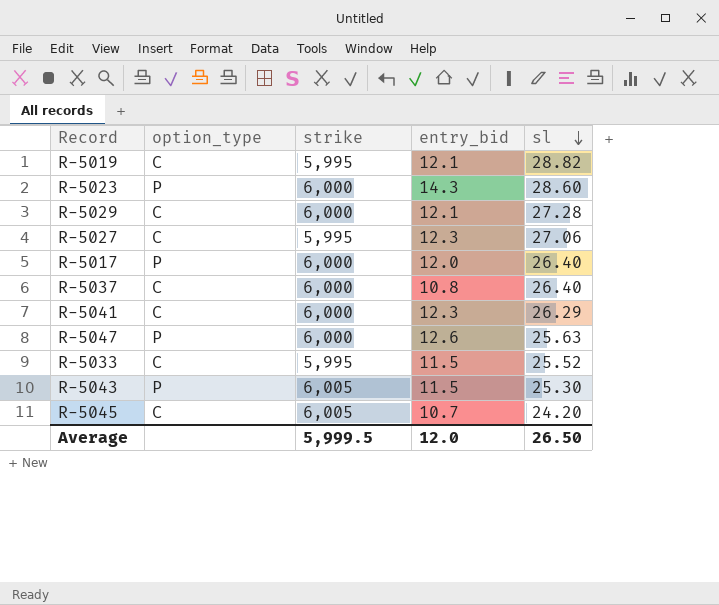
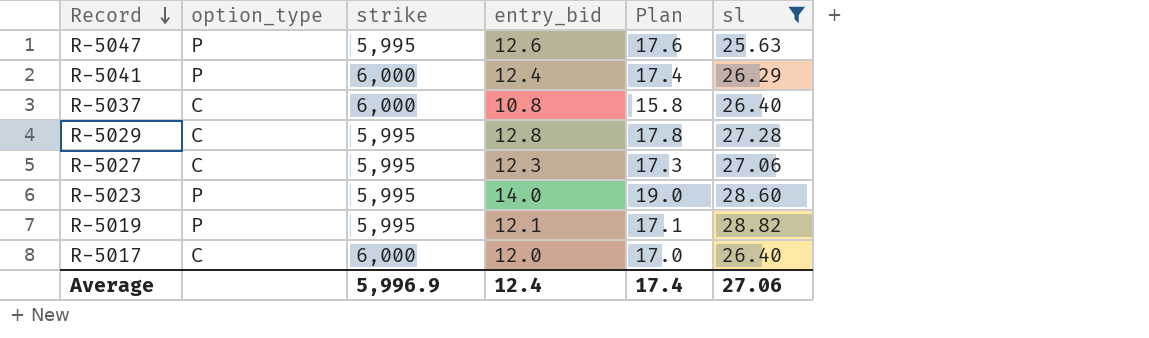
filter: none -> sl >= 25.63
row order: sl descending -> Record descending
column Plan | formula: none -> [entry_bid] + 5
R-5047 | strike: 6,000 -> 5,995
R-5041 | option_type: C -> P
R-5041 | entry_bid: 12.3 -> 12.4
R-5029 | strike: 6,000 -> 5,995
R-5029 | entry_bid: 12.1 -> 12.8
R-5023 | strike: 6,000 -> 5,995
R-5023 | entry_bid: 14.3 -> 14.0
R-5019 | option_type: C -> P
R-5017 | option_type: P -> C
Average | strike: 5,999.5 -> 5,996.9
Average | entry_bid: 12.0 -> 12.4
Average | sl: 26.50 -> 27.06

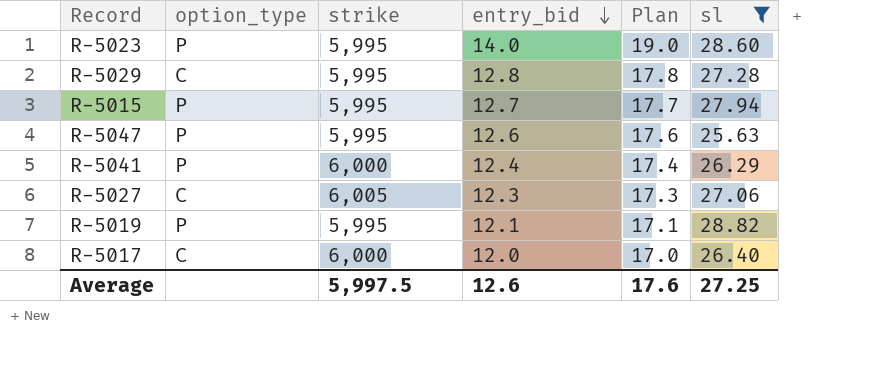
row order: Record descending -> entry_bid descending
row R-5037: C | 6,000 | 10.8 | 15.8 | 26.40 -> none
row R-5015: none -> P | 5,995 | 12.7 | 17.7 | 27.94
R-5027 | strike: 5,995 -> 6,005
Average | strike: 5,996.9 -> 5,997.5
Average | entry_bid: 12.4 -> 12.6
Average | Plan: 17.4 -> 17.6
Average | sl: 27.06 -> 27.25

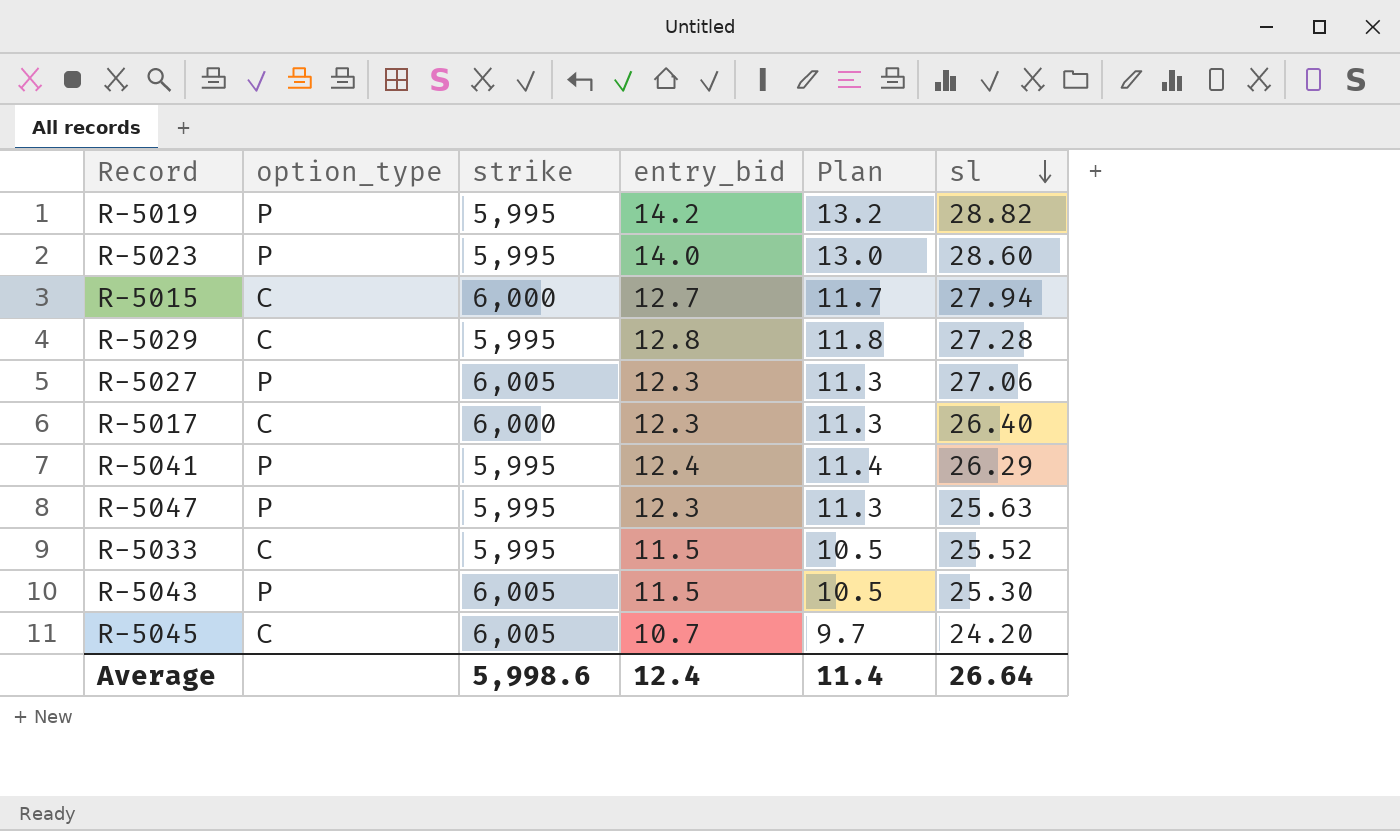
filter: sl >= 25.63 -> none
row order: entry_bid descending -> sl descending
column Plan | formula: [entry_bid] + 5 -> [entry_bid] - 1
R-5019 | entry_bid: 12.1 -> 14.2
R-5015 | option_type: P -> C
R-5015 | strike: 5,995 -> 6,000
R-5027 | option_type: C -> P
R-5017 | entry_bid: 12.0 -> 12.3
R-5041 | strike: 6,000 -> 5,995
R-5047 | entry_bid: 12.6 -> 12.3
Average | strike: 5,997.5 -> 5,998.6
Average | entry_bid: 12.6 -> 12.4
Average | Plan: 17.6 -> 11.4
Average | sl: 27.25 -> 26.64

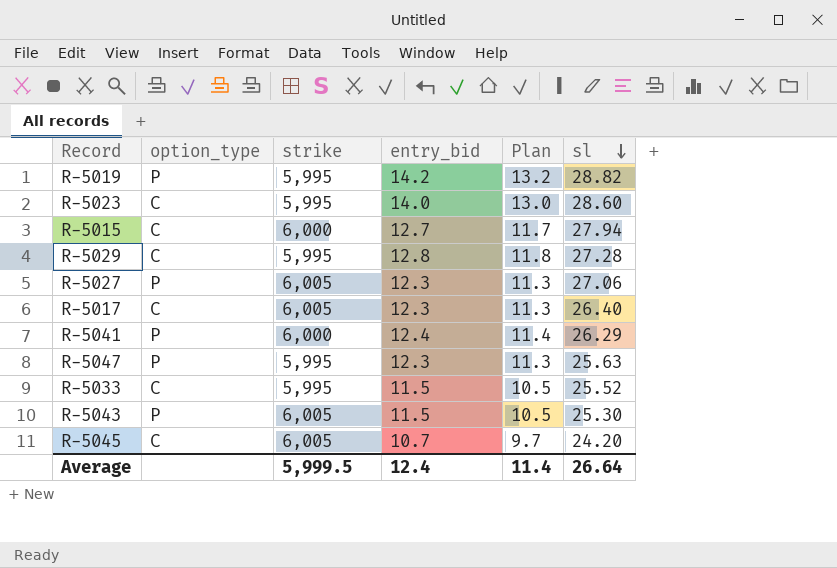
R-5023 | option_type: P -> C
R-5017 | strike: 6,000 -> 6,005
R-5041 | strike: 5,995 -> 6,000
Average | strike: 5,998.6 -> 5,999.5

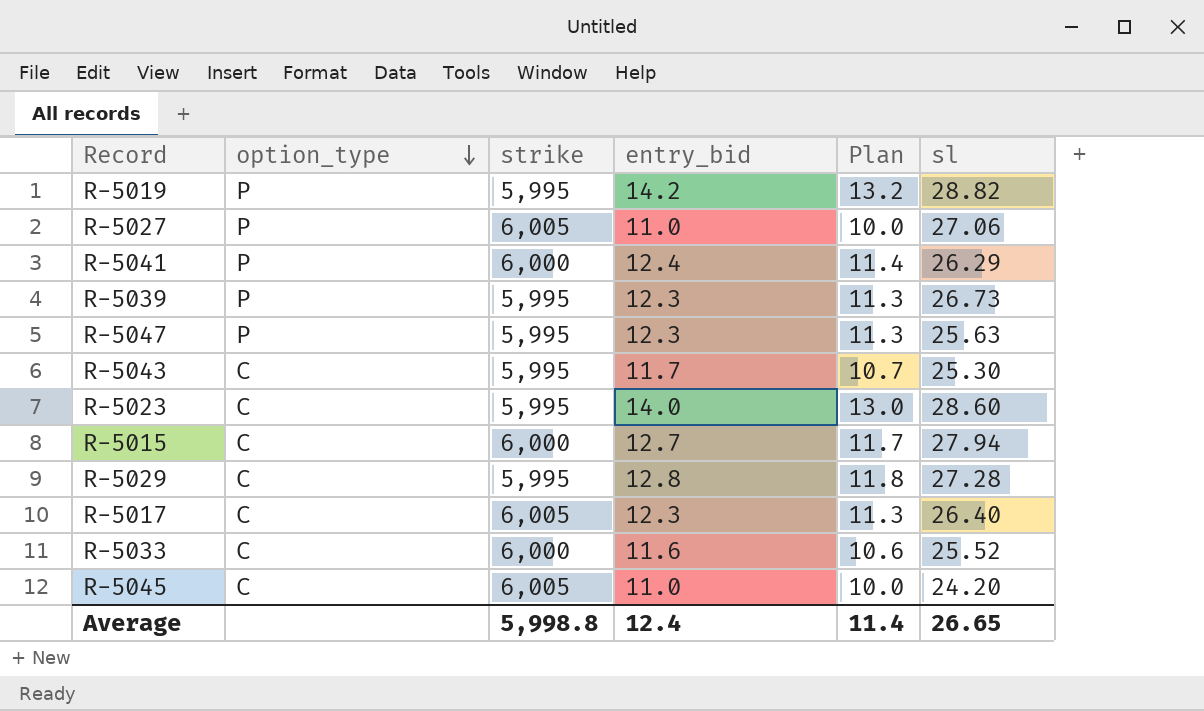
row order: sl descending -> option_type descending
R-5027 | entry_bid: 12.3 -> 11.0
R-5027 | Plan: 11.3 -> 10.0
row R-5039: none -> P | 5,995 | 12.3 | 11.3 | 26.73
R-5043 | option_type: P -> C
R-5043 | strike: 6,005 -> 5,995
R-5043 | entry_bid: 11.5 -> 11.7
R-5043 | Plan: 10.5 -> 10.7
R-5033 | strike: 5,995 -> 6,000
R-5033 | entry_bid: 11.5 -> 11.6
R-5033 | Plan: 10.5 -> 10.6
R-5045 | entry_bid: 10.7 -> 11.0
R-5045 | Plan: 9.7 -> 10.0
Average | strike: 5,999.5 -> 5,998.8
Average | sl: 26.64 -> 26.65

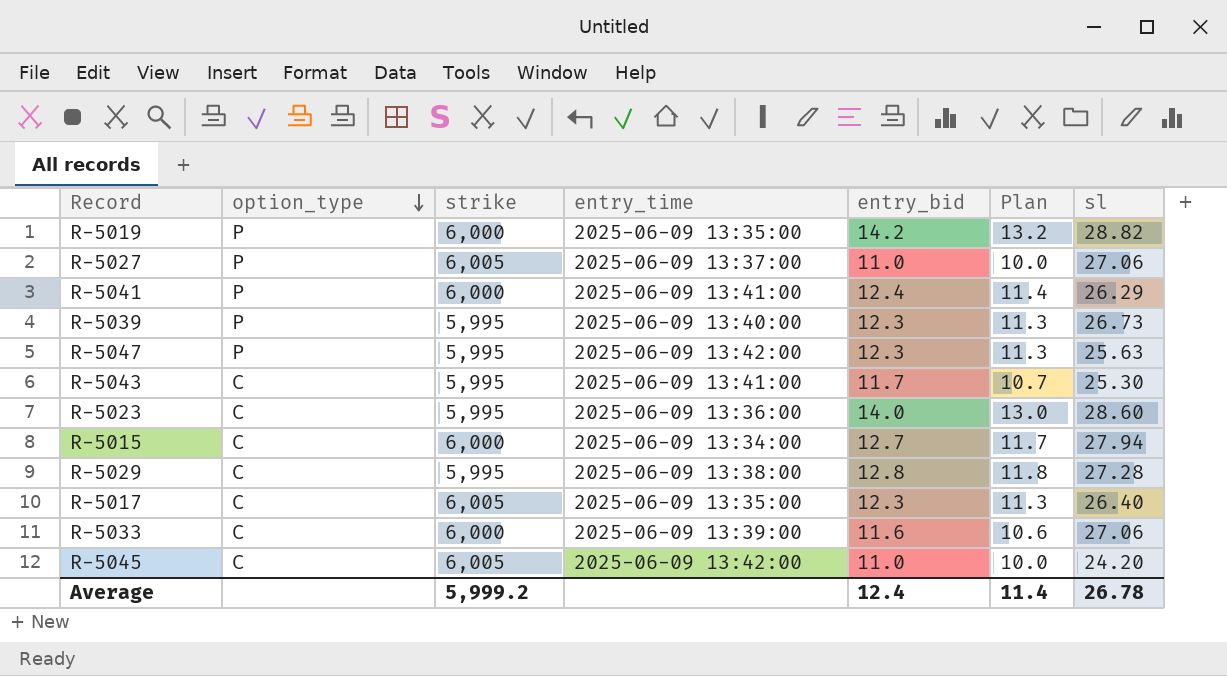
column entry_time | position: none -> 4
R-5019 | strike: 5,995 -> 6,000
R-5033 | sl: 25.52 -> 27.06
Average | strike: 5,998.8 -> 5,999.2
Average | sl: 26.65 -> 26.78

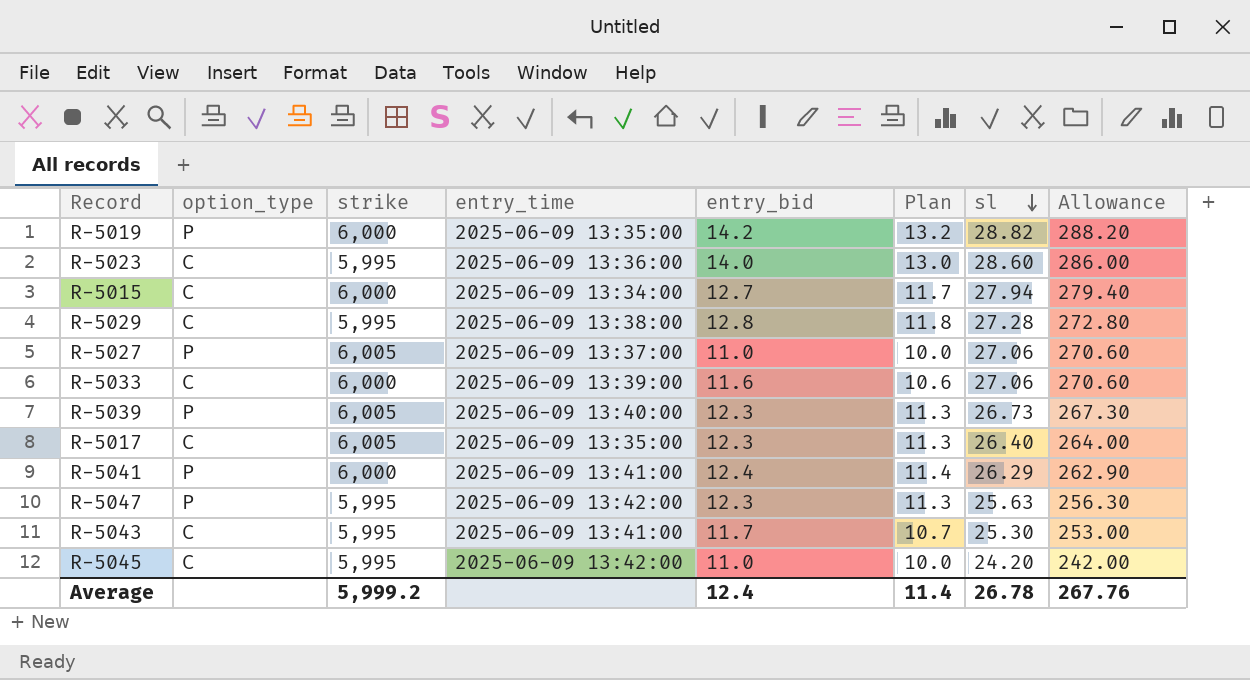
row order: option_type descending -> sl descending
column Allowance | formula: none -> [sl] * 10
R-5039 | strike: 5,995 -> 6,005
R-5045 | strike: 6,005 -> 5,995

